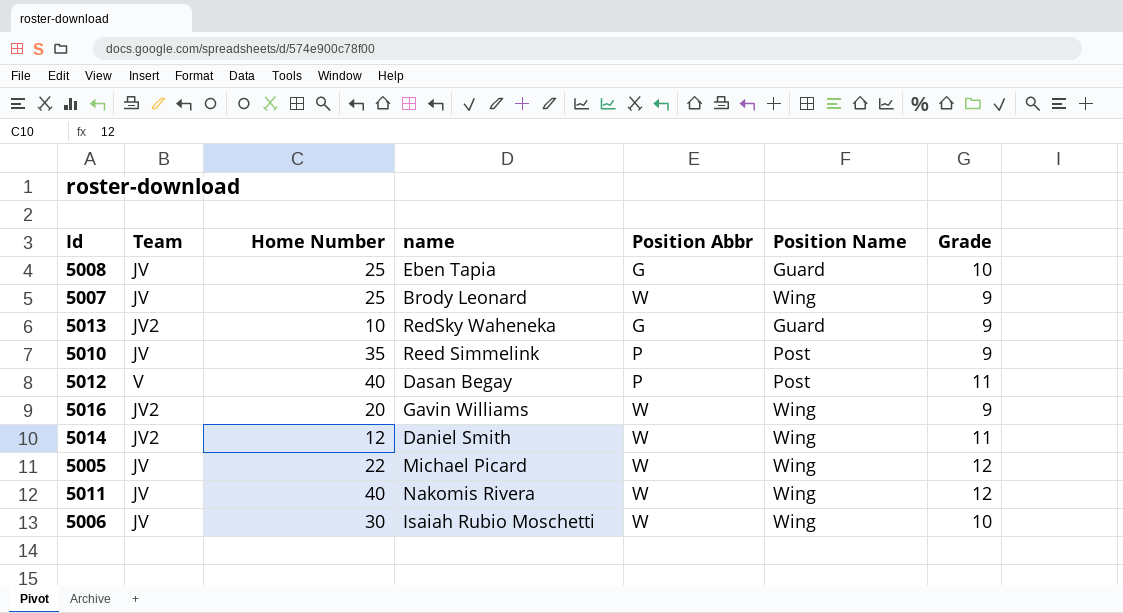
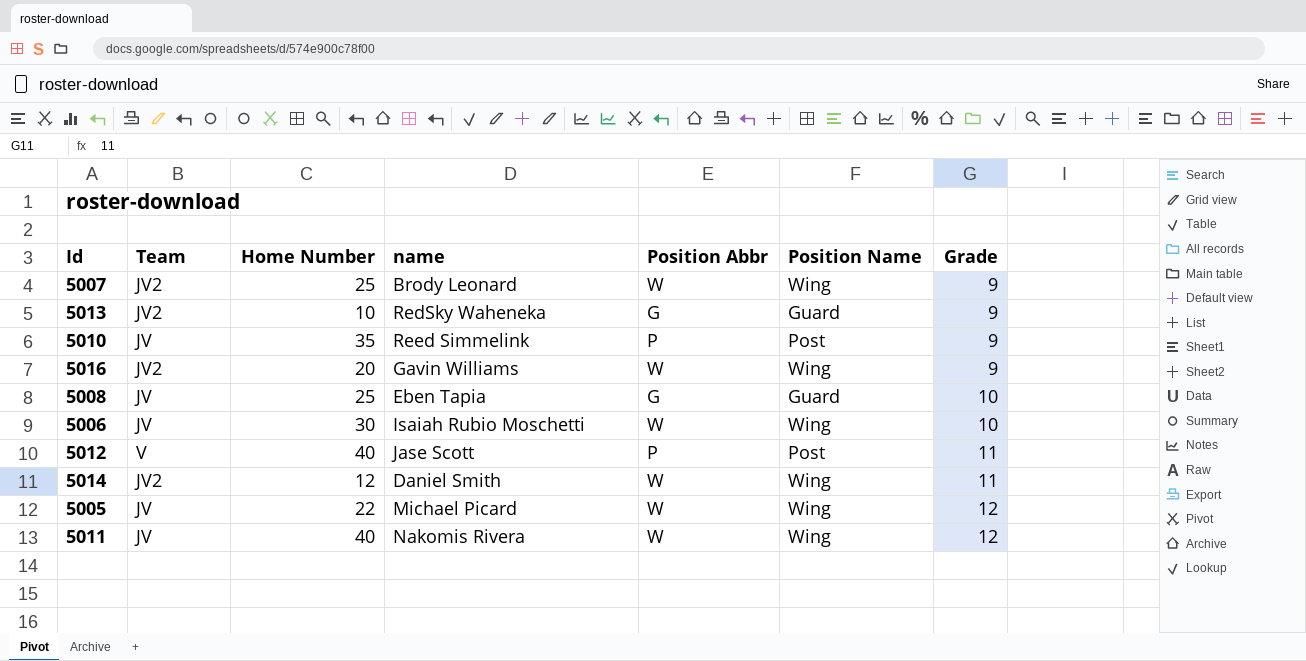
row order: none -> Grade ascending
5007 | Team: JV -> JV2
5012 | name: Dasan Begay -> Jase Scott

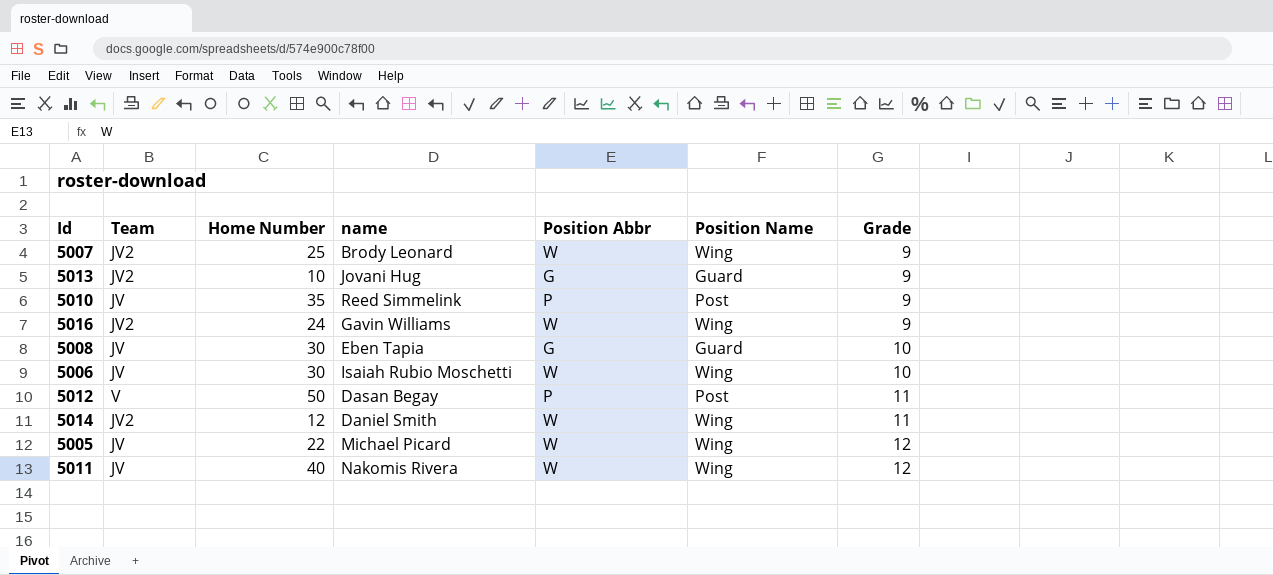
5013 | name: RedSky Waheneka -> Jovani Hug
5016 | Home Number: 20 -> 24
5008 | Home Number: 25 -> 30
5012 | Home Number: 40 -> 50
5012 | name: Jase Scott -> Dasan Begay

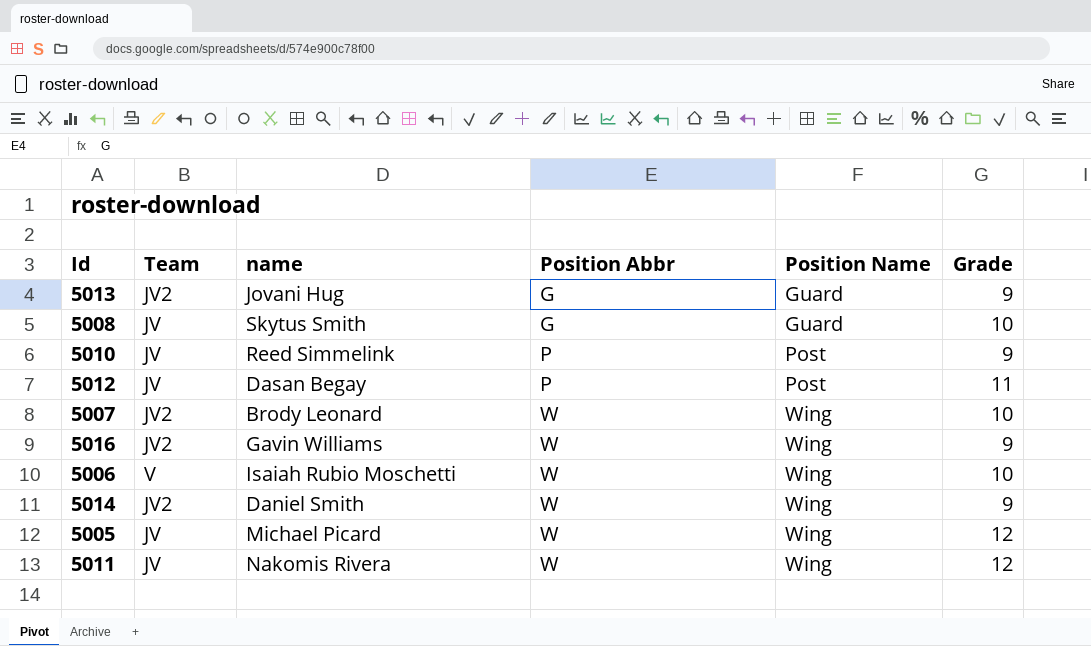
row order: Grade ascending -> Position Abbr ascending
column Home Number | position: 3 -> none
5008 | name: Eben Tapia -> Skytus Smith
5012 | Team: V -> JV
5007 | Grade: 9 -> 10
5006 | Team: JV -> V
5014 | Grade: 11 -> 9

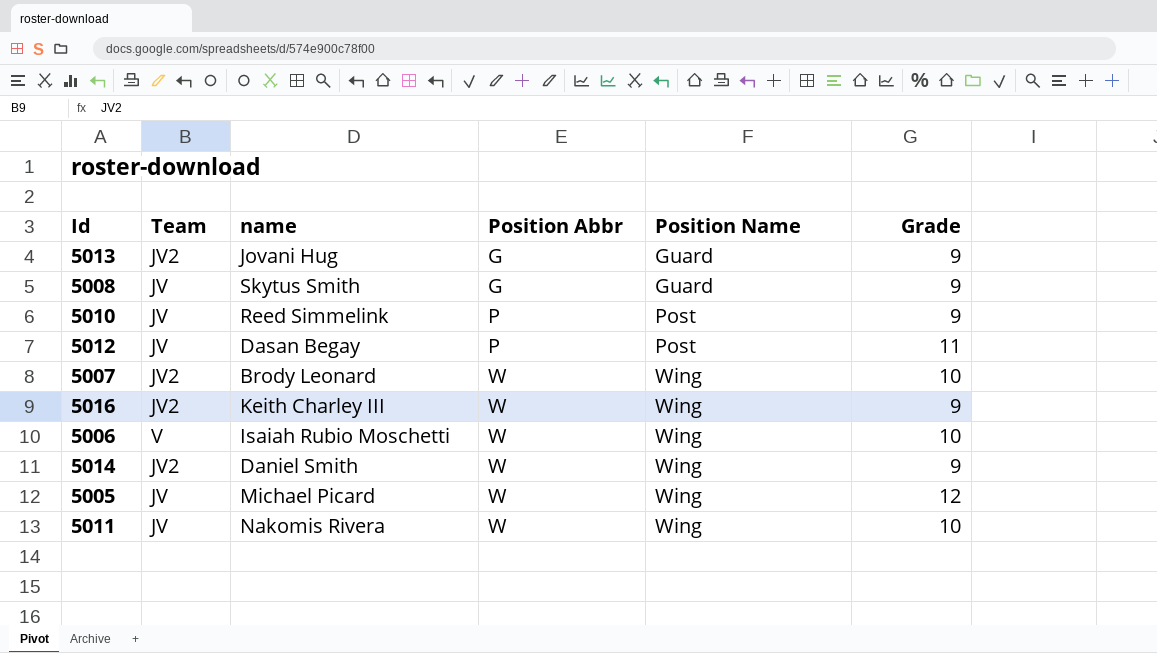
5008 | Grade: 10 -> 9
5016 | name: Gavin Williams -> Keith Charley III
5011 | Grade: 12 -> 10

